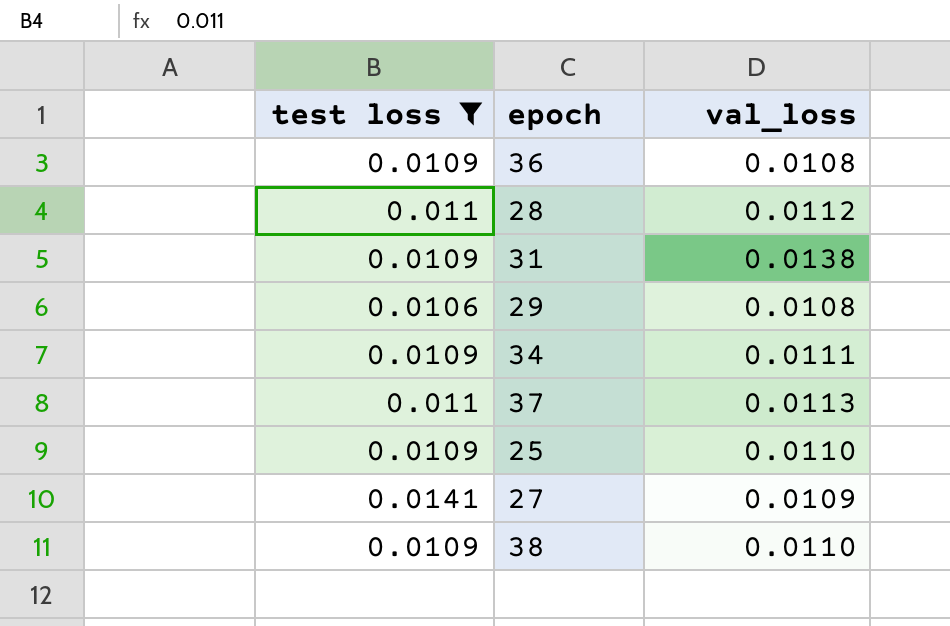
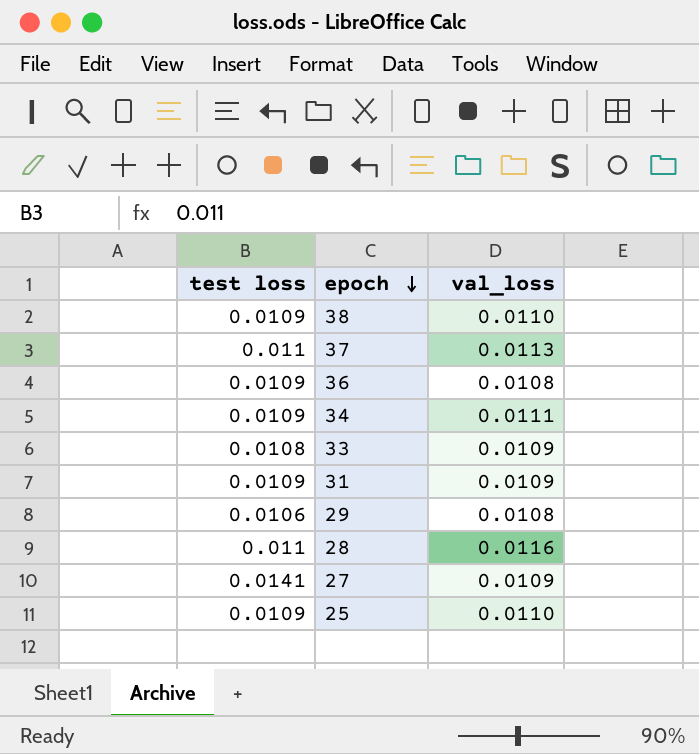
filter: test loss != 0.0108 -> none
row order: none -> epoch descending
31 | val_loss: 0.0138 -> 0.0109
28 | val_loss: 0.0112 -> 0.0116

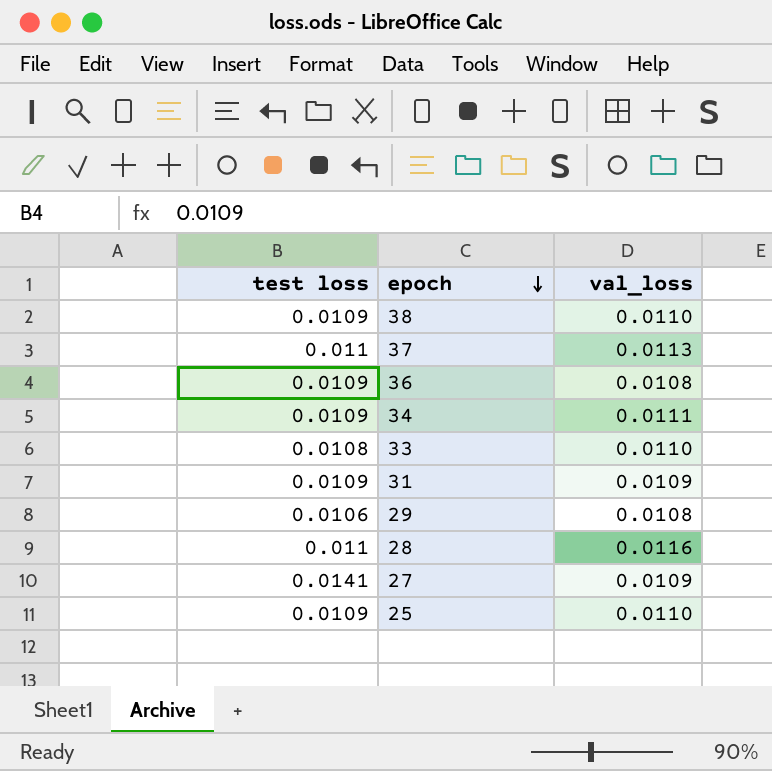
33 | val_loss: 0.0109 -> 0.0110

